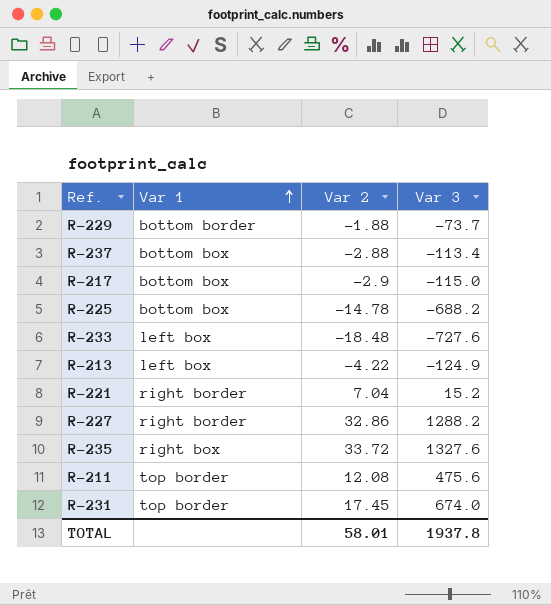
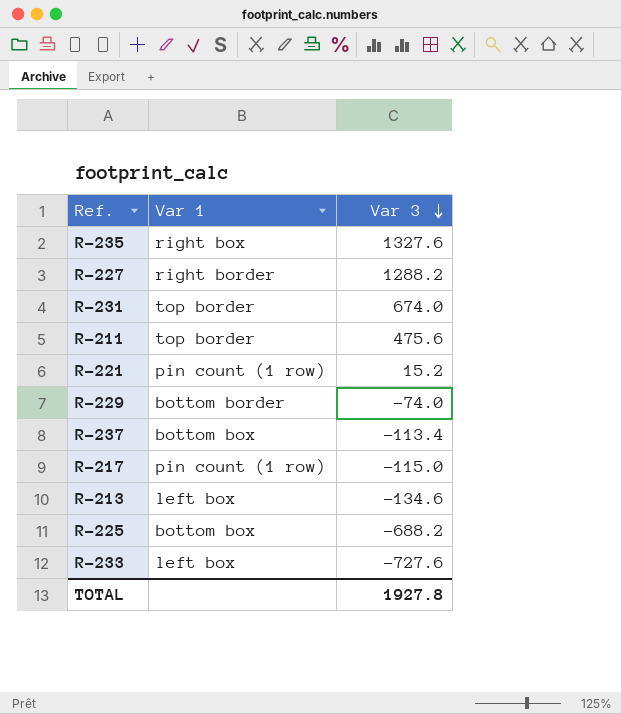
row order: Var 1 ascending -> Var 3 descending
column Var 2 | position: 3 -> none
R-221 | Var 1: right border -> pin count (1 row)
R-229 | Var 3: -73.7 -> -74.0
R-217 | Var 1: bottom box -> pin count (1 row)
R-213 | Var 3: -124.9 -> -134.6
TOTAL | Var 3: 1937.8 -> 1927.8

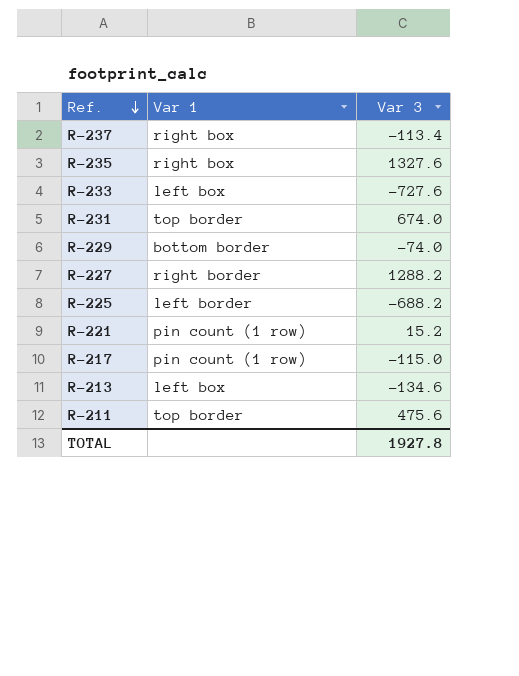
row order: Var 3 descending -> Ref. descending
R-237 | Var 1: bottom box -> right box
R-225 | Var 1: bottom box -> left border

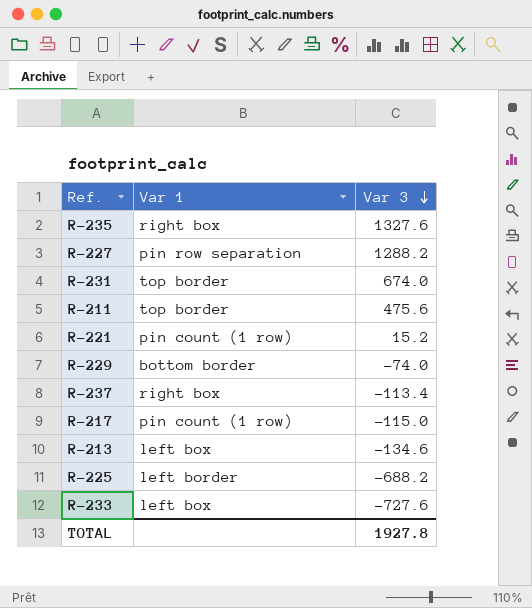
row order: Ref. descending -> Var 3 descending
R-227 | Var 1: right border -> pin row separation

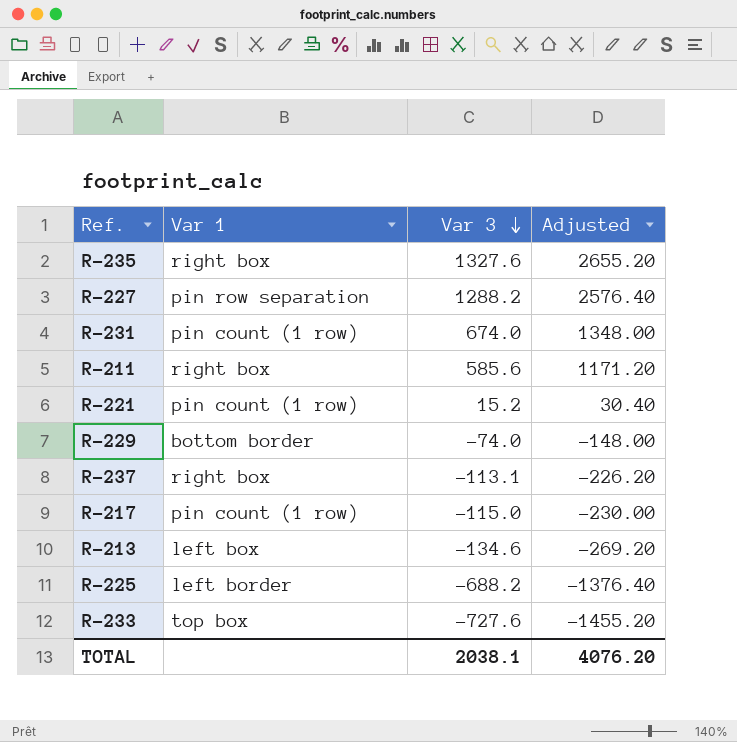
column Adjusted | formula: none -> [Var 3] * 2
R-231 | Var 1: top border -> pin count (1 row)
R-211 | Var 1: top border -> right box
R-211 | Var 3: 475.6 -> 585.6
R-237 | Var 3: -113.4 -> -113.1
R-233 | Var 1: left box -> top box
TOTAL | Var 3: 1927.8 -> 2038.1

